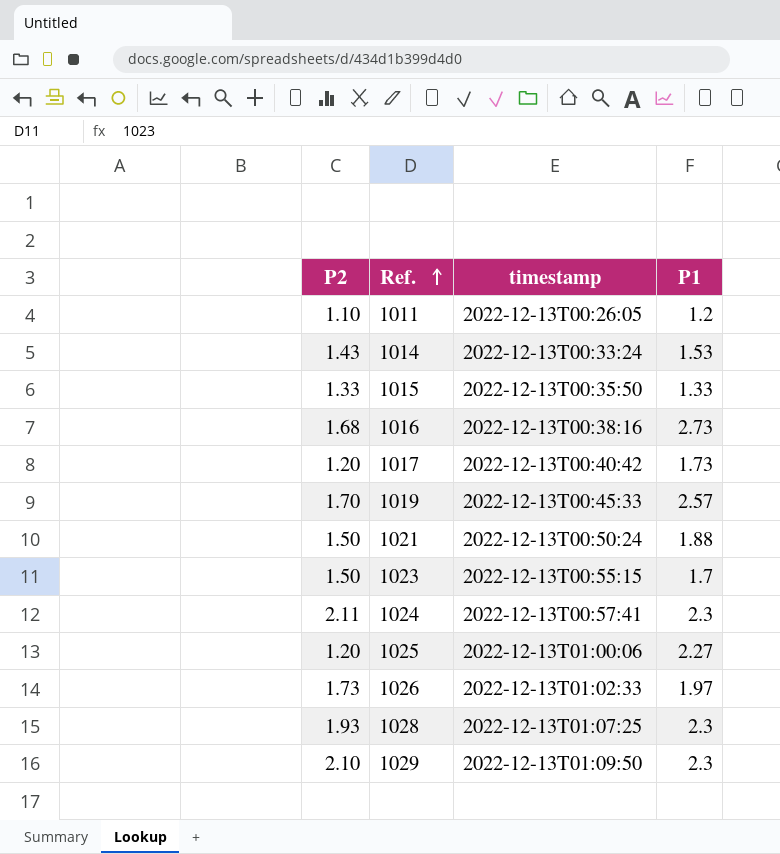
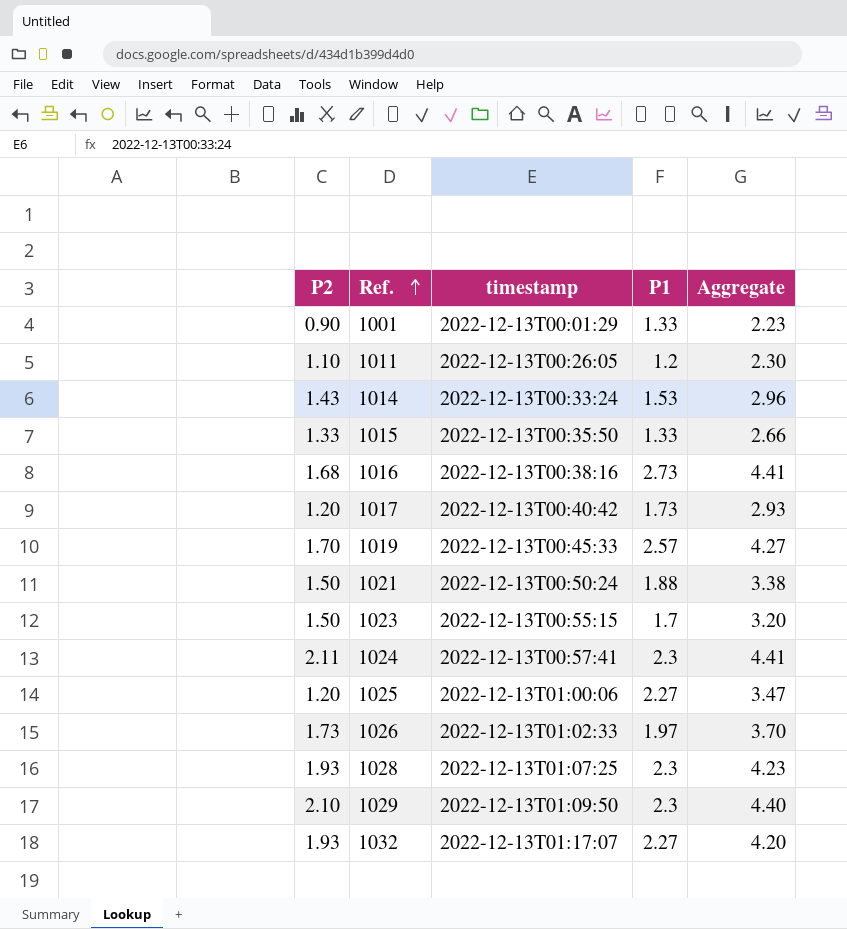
column Aggregate | formula: none -> [P2] + [P1]
row 1001: none -> 0.90 | 2022-12-13T00:01:29 | 1.33 | 2.23
row 1032: none -> 1.93 | 2022-12-13T01:17:07 | 2.27 | 4.20

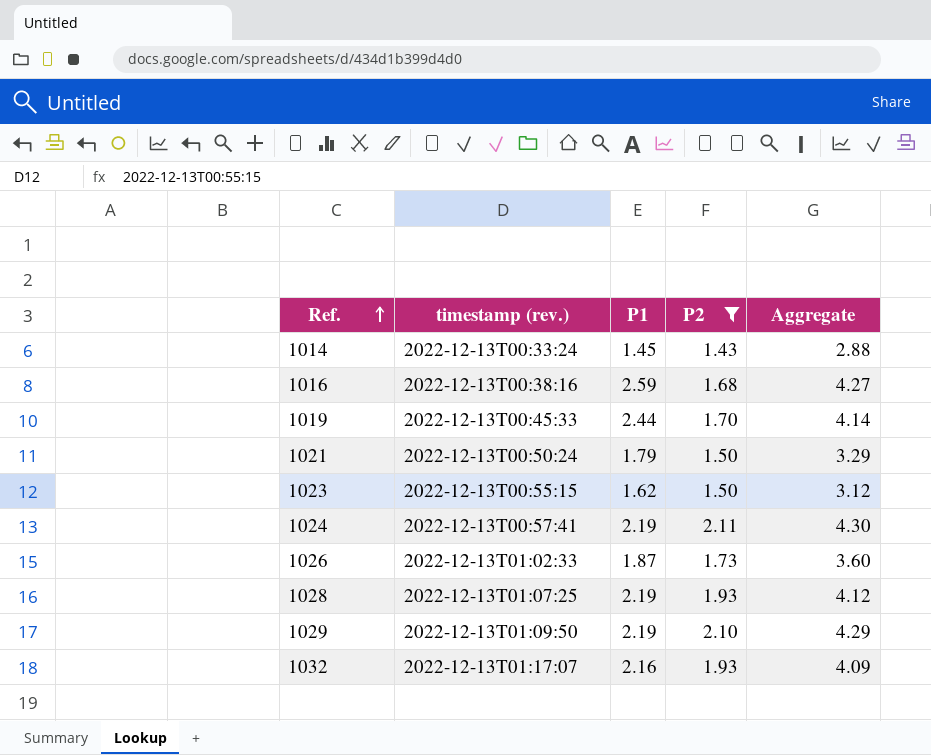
filter: none -> P2 >= 1.43
column name: timestamp -> timestamp (rev.)
column P2 | position: 1 -> 4
1014 | P1: 1.53 -> 1.45
1014 | Aggregate: 2.96 -> 2.88
1016 | P1: 2.73 -> 2.59
1016 | Aggregate: 4.41 -> 4.27
1019 | P1: 2.57 -> 2.44
1019 | Aggregate: 4.27 -> 4.14
1021 | P1: 1.88 -> 1.79
1021 | Aggregate: 3.38 -> 3.29
1023 | P1: 1.7 -> 1.62
1023 | Aggregate: 3.20 -> 3.12
1024 | P1: 2.3 -> 2.19
1024 | Aggregate: 4.41 -> 4.30
1026 | P1: 1.97 -> 1.87
1026 | Aggregate: 3.70 -> 3.60
1028 | P1: 2.3 -> 2.19
1028 | Aggregate: 4.23 -> 4.12
1029 | P1: 2.3 -> 2.19
1029 | Aggregate: 4.40 -> 4.29
1032 | P1: 2.27 -> 2.16
1032 | Aggregate: 4.20 -> 4.09

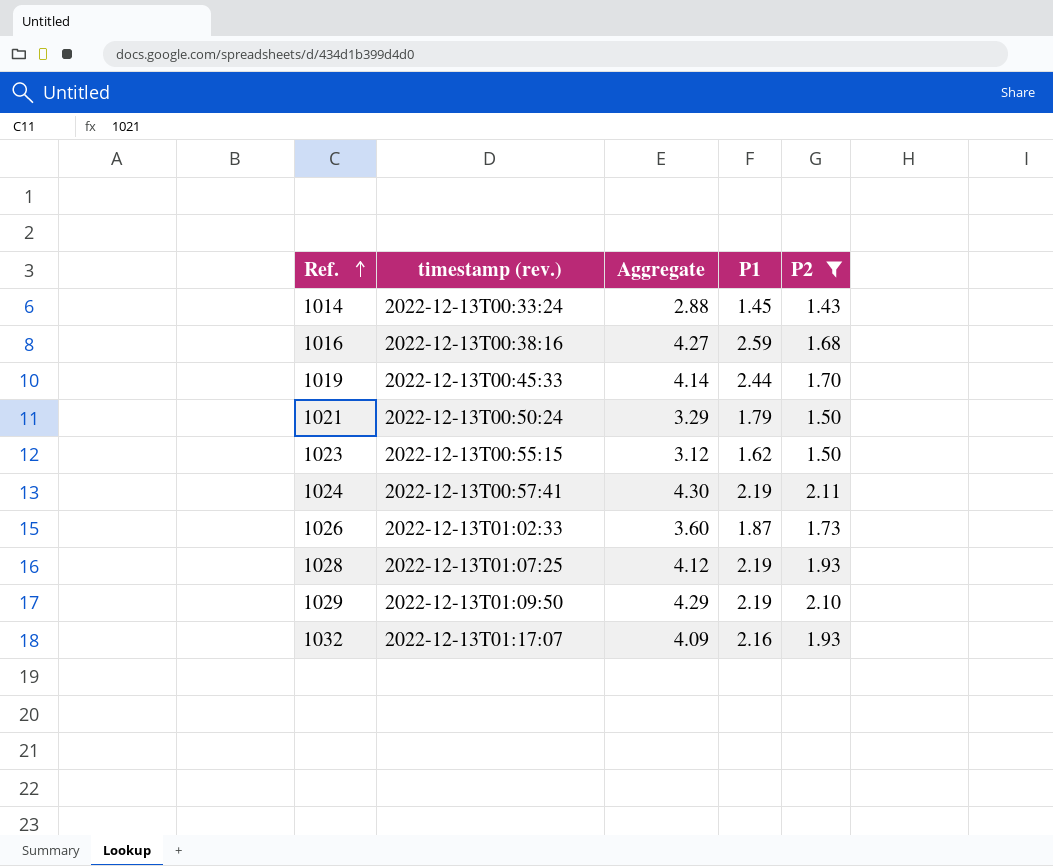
column Aggregate | position: 5 -> 3

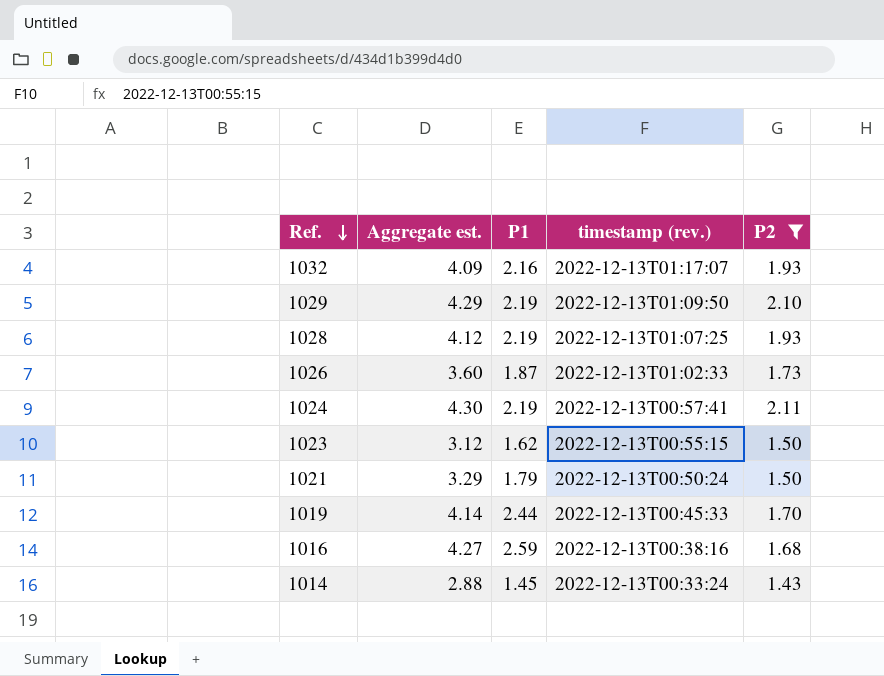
row order: Ref. ascending -> Ref. descending
column name: Aggregate -> Aggregate est.
column timestamp (rev.) | position: 2 -> 4

